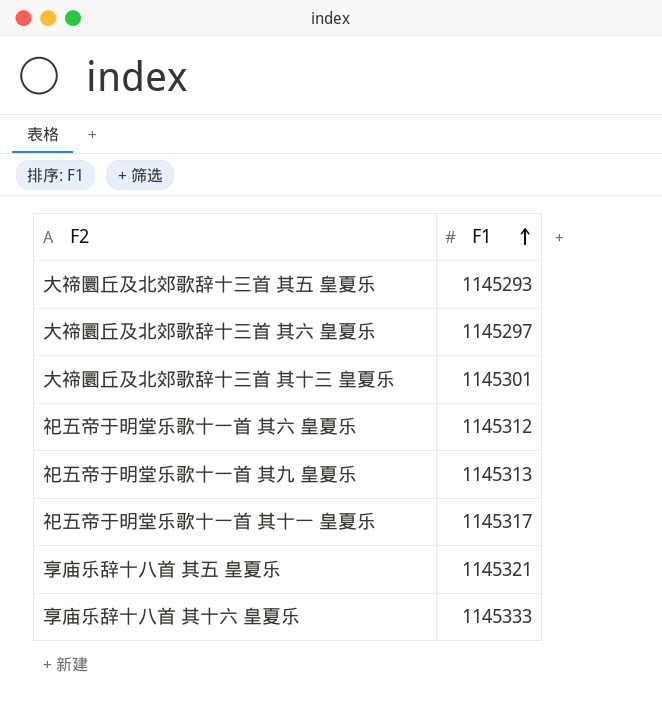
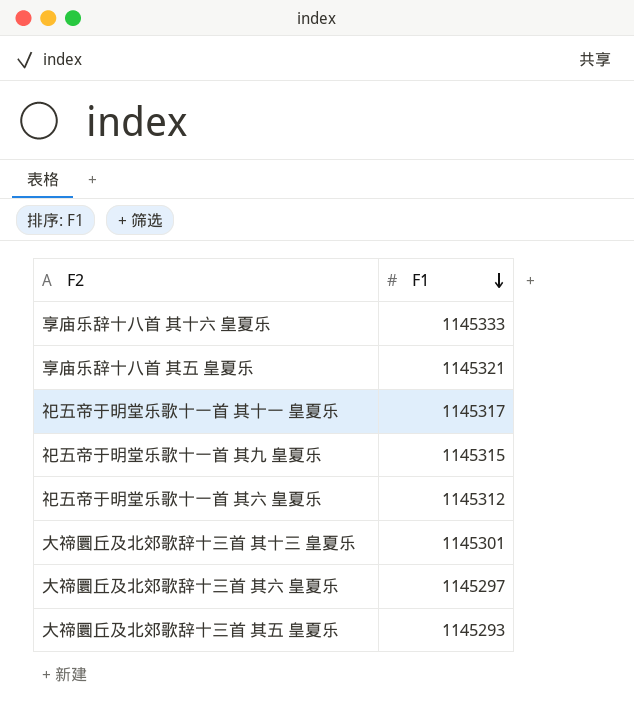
row order: F1 ascending -> F1 descending
祀五帝于明堂乐歌十一首 其九 皇夏乐 | F1: 1145313 -> 1145315

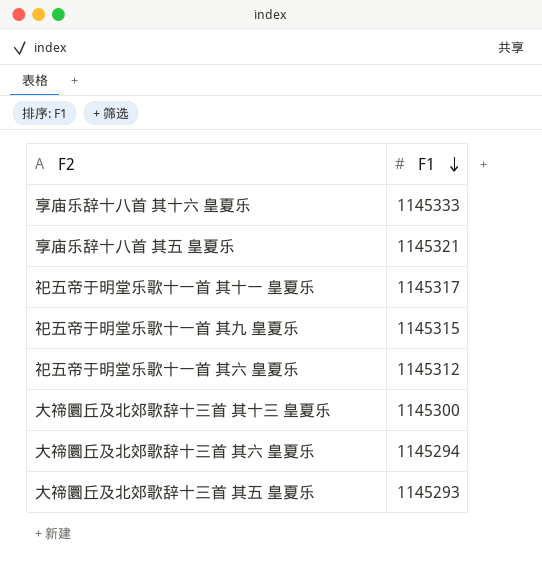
大禘圜丘及北郊歌辞十三首 其十三 皇夏乐 | F1: 1145301 -> 1145300
大禘圜丘及北郊歌辞十三首 其六 皇夏乐 | F1: 1145297 -> 1145294

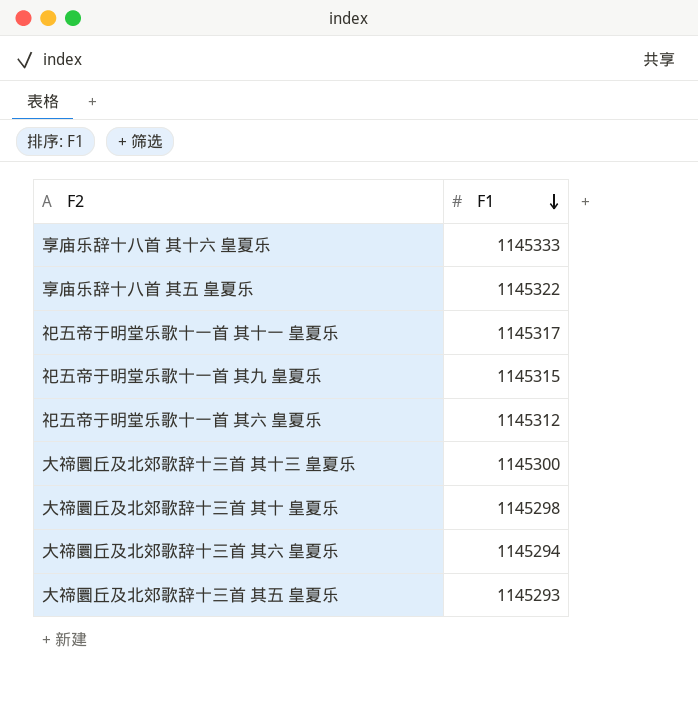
享庙乐辞十八首 其五 皇夏乐 | F1: 1145321 -> 1145322
row 大禘圜丘及北郊歌辞十三首 其十 皇夏乐: none -> 1145298

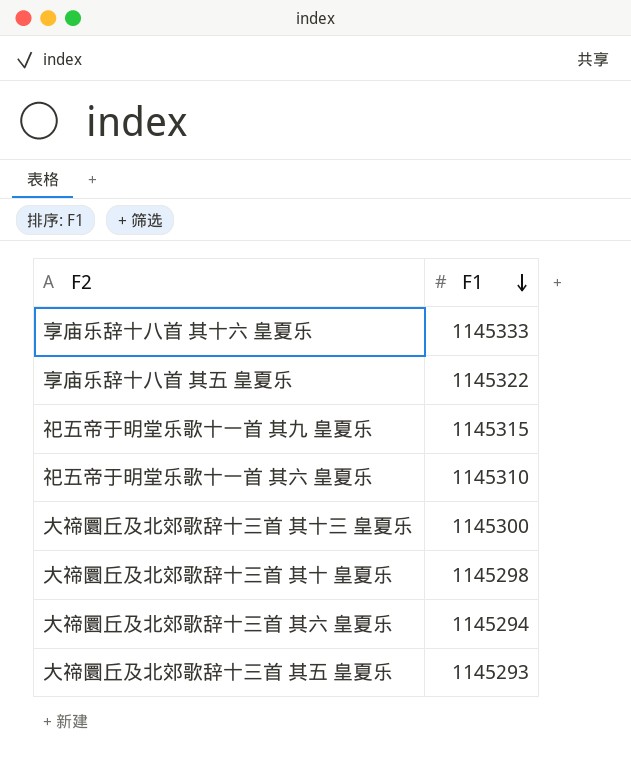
row 祀五帝于明堂乐歌十一首 其十一 皇夏乐: 1145317 -> none
祀五帝于明堂乐歌十一首 其六 皇夏乐 | F1: 1145312 -> 1145310

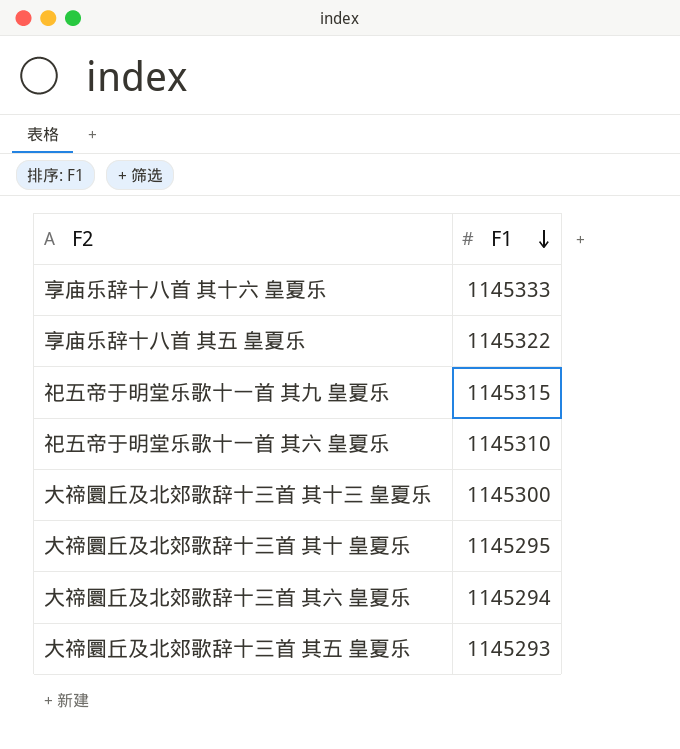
大禘圜丘及北郊歌辞十三首 其十 皇夏乐 | F1: 1145298 -> 1145295

